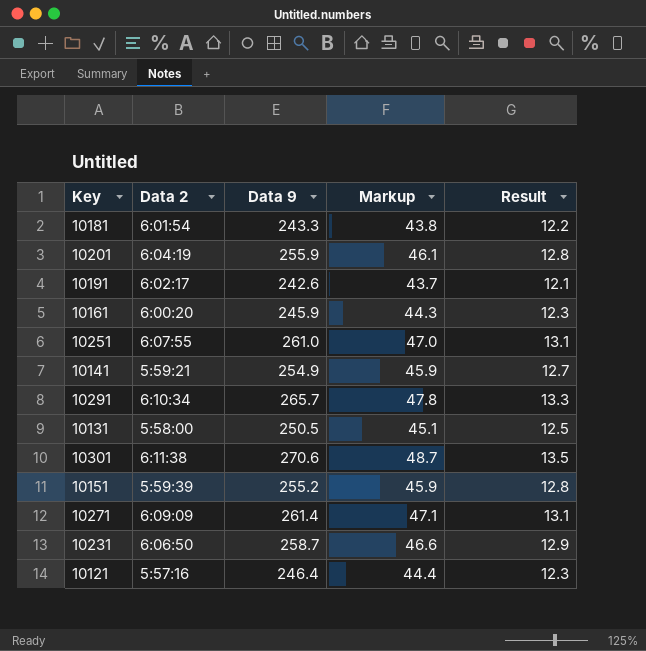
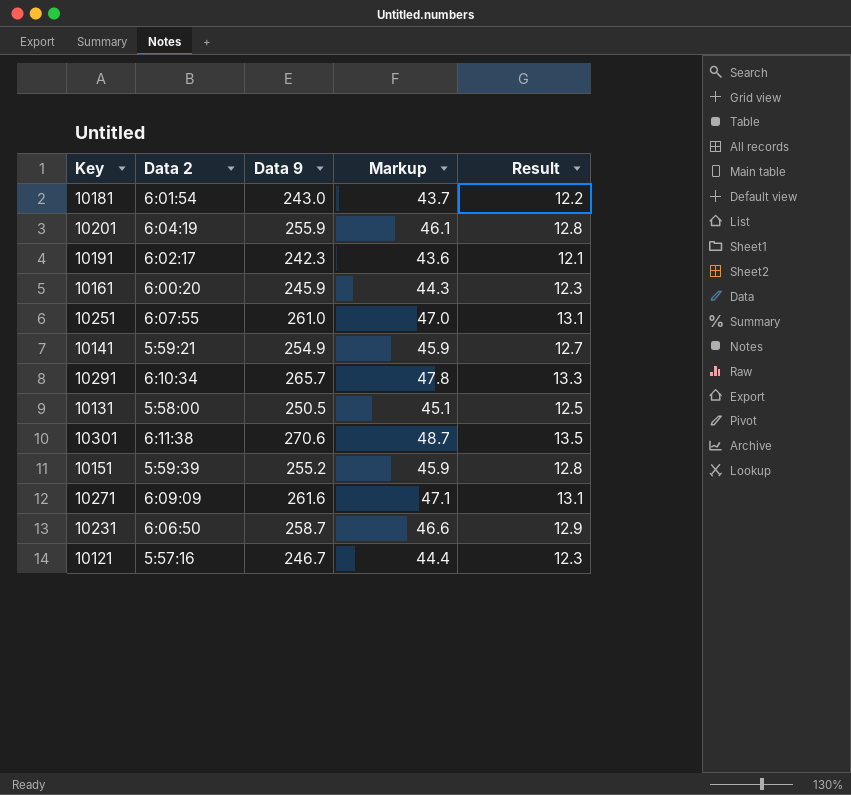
10181 | Data 9: 243.3 -> 243.0
10181 | Markup: 43.8 -> 43.7
10191 | Data 9: 242.6 -> 242.3
10191 | Markup: 43.7 -> 43.6
10271 | Data 9: 261.4 -> 261.6
10121 | Data 9: 246.4 -> 246.7

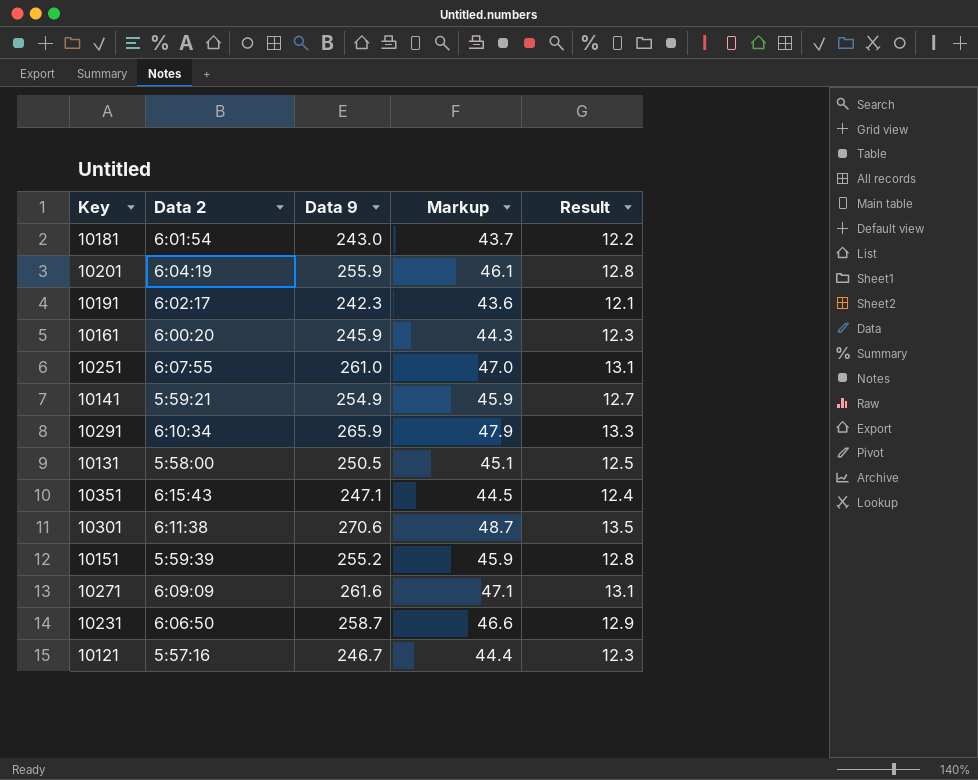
10291 | Data 9: 265.7 -> 265.9
10291 | Markup: 47.8 -> 47.9
row 10351: none -> 6:15:43 | 247.1 | 44.5 | 12.4

